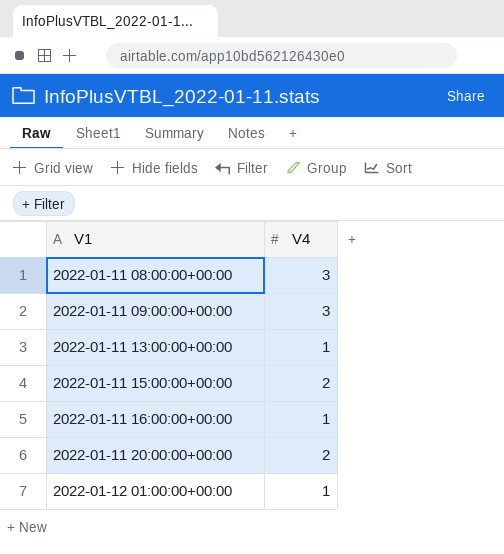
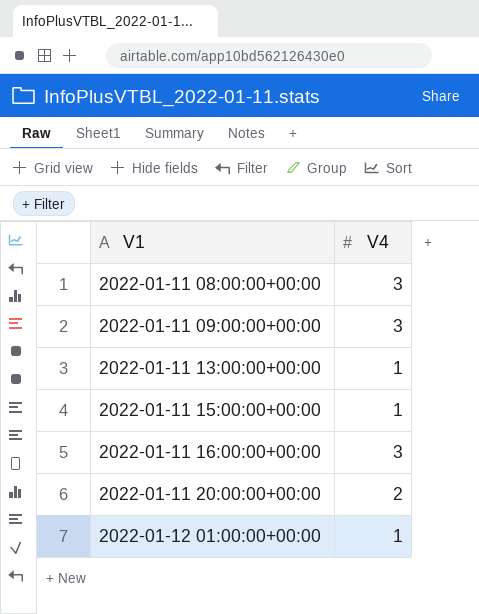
2022-01-11 15:00:00+00:00 | V4: 2 -> 1
2022-01-11 16:00:00+00:00 | V4: 1 -> 3

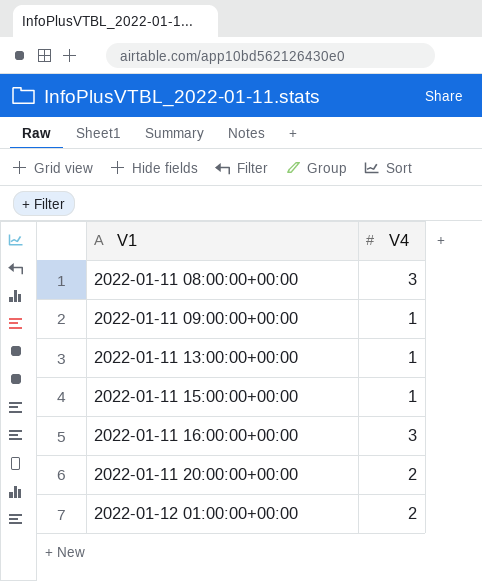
2022-01-11 09:00:00+00:00 | V4: 3 -> 1
2022-01-12 01:00:00+00:00 | V4: 1 -> 2

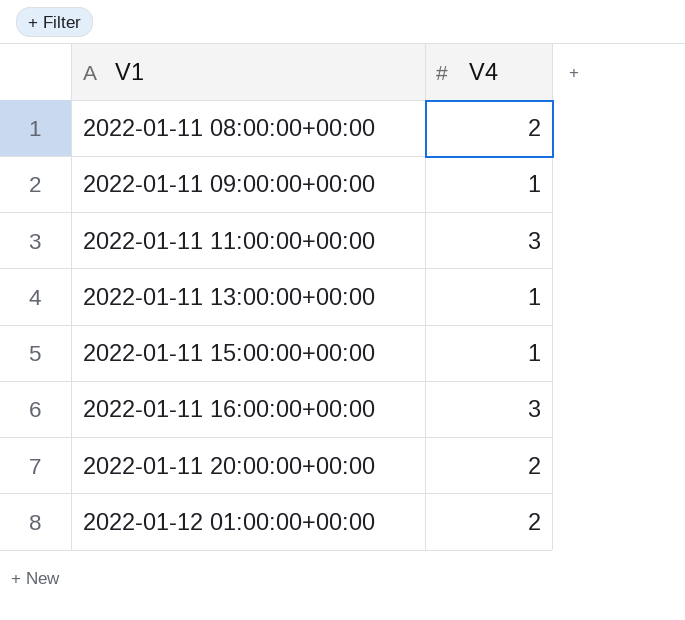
2022-01-11 08:00:00+00:00 | V4: 3 -> 2
row 2022-01-11 11:00:00+00:00: none -> 3

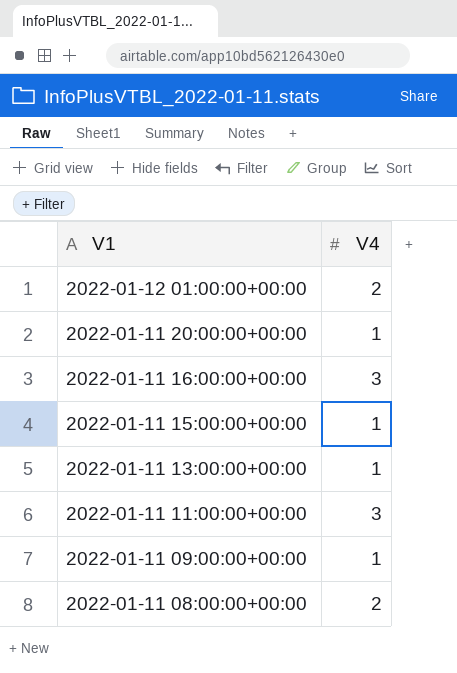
row order: V1 ascending -> V1 descending
2022-01-11 20:00:00+00:00 | V4: 2 -> 1

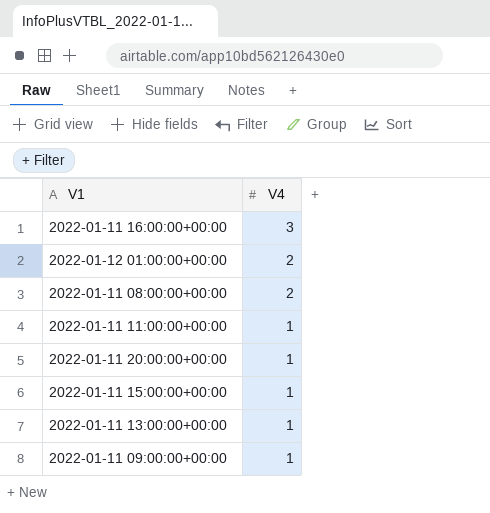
row order: V1 descending -> V4 descending
2022-01-11 11:00:00+00:00 | V4: 3 -> 1

